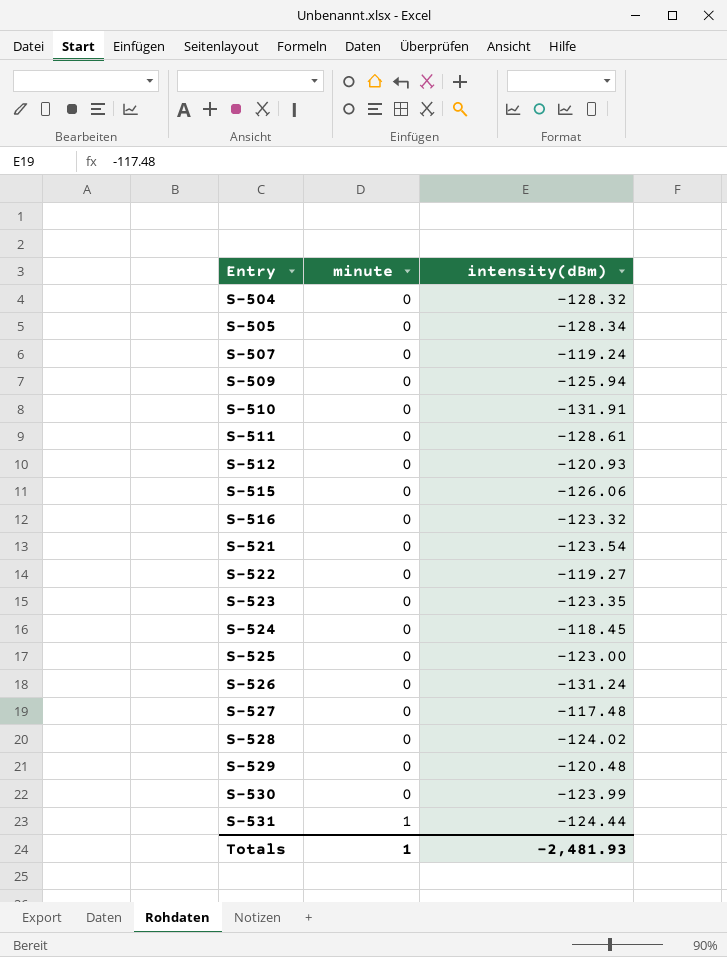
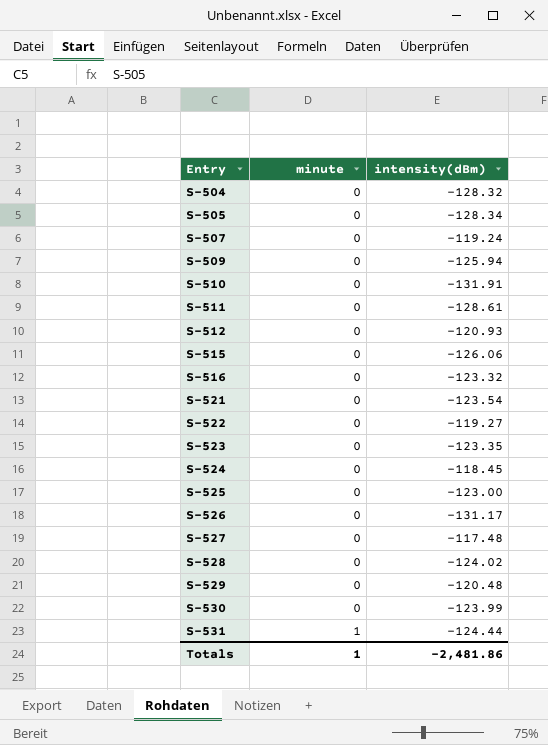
S-526 | intensity(dBm): -131.24 -> -131.17
Totals | intensity(dBm): -2,481.93 -> -2,481.86

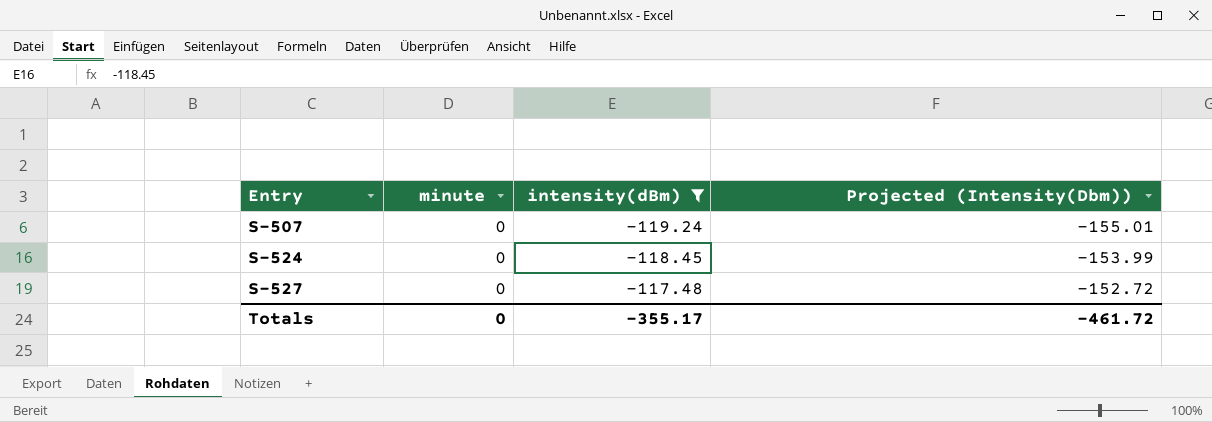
filter: none -> intensity(dBm) >= -119.24
column Projected (Intensity(Dbm)) | formula: none -> [intensity(dBm)] * 1.3
Totals | minute: 1 -> 0
Totals | intensity(dBm): -2,481.86 -> -355.17

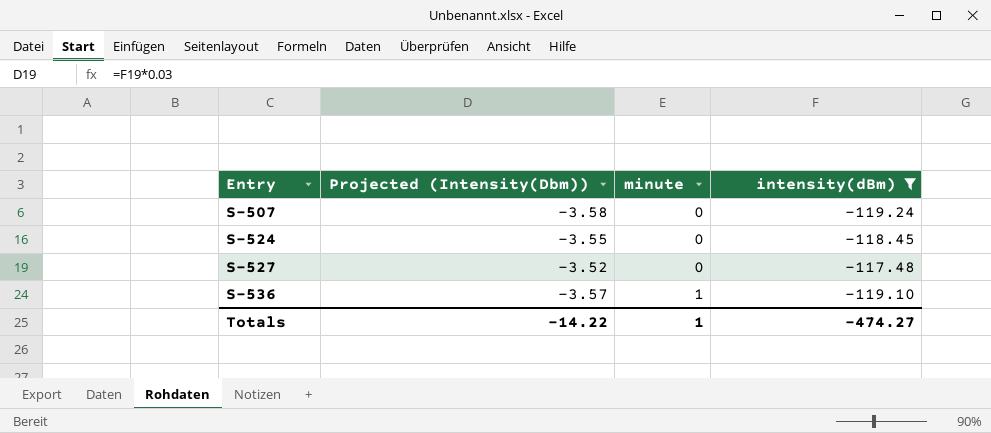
column Projected (Intensity(Dbm)) | formula: [intensity(dBm)] * 1.3 -> [intensity(dBm)] * 0.03
column Projected (Intensity(Dbm)) | position: 4 -> 2
row S-536: none -> -3.57 | 1 | -119.10
Totals | Projected (Intensity(Dbm)): -461.72 -> -14.22
Totals | minute: 0 -> 1
Totals | intensity(dBm): -355.17 -> -474.27

